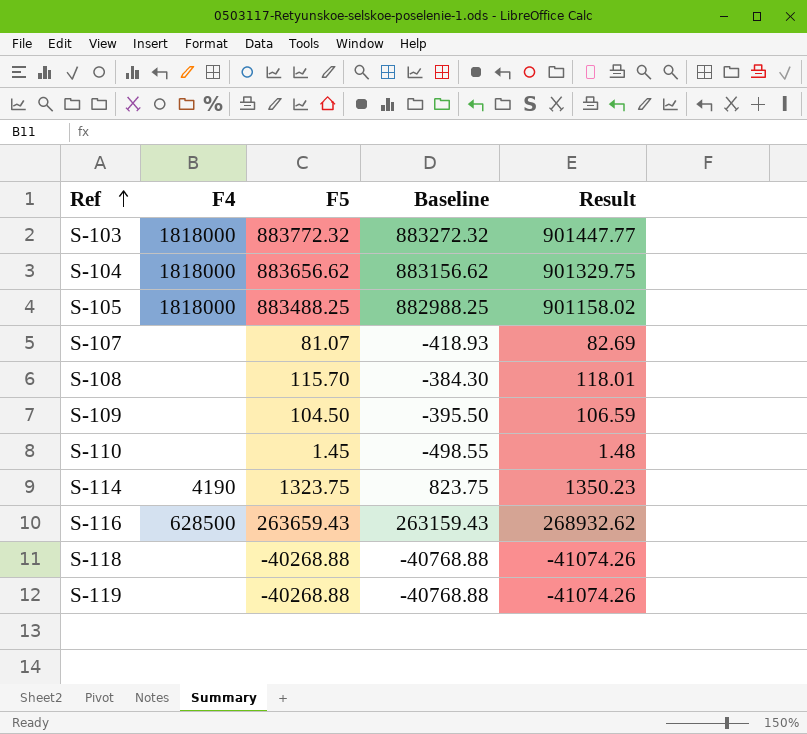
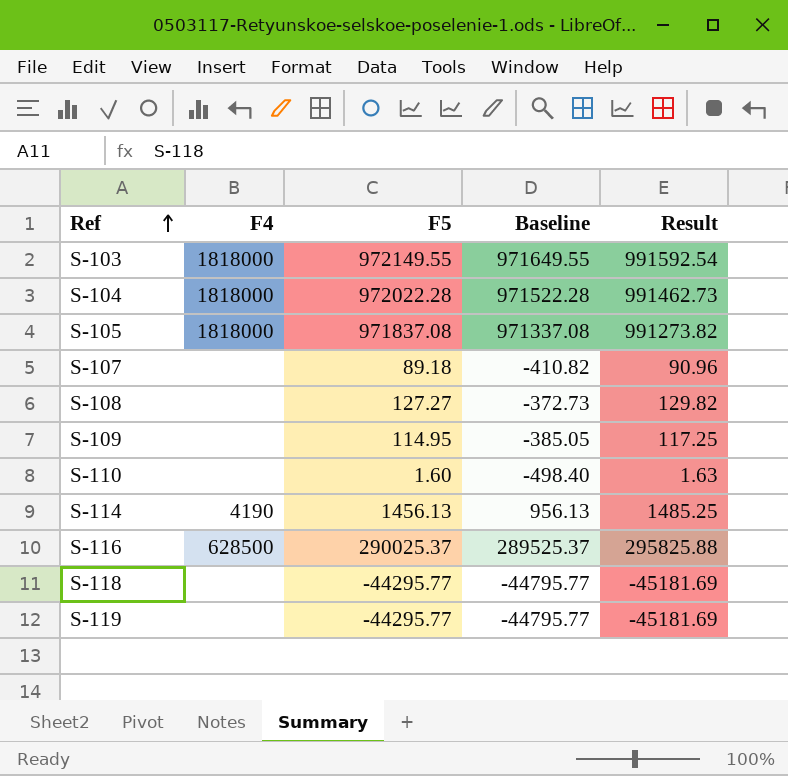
S-103 | F5: 883772.32 -> 972149.55
S-103 | Baseline: 883272.32 -> 971649.55
S-103 | Result: 901447.77 -> 991592.54
S-104 | F5: 883656.62 -> 972022.28
S-104 | Baseline: 883156.62 -> 971522.28
S-104 | Result: 901329.75 -> 991462.73
S-105 | F5: 883488.25 -> 971837.08
S-105 | Baseline: 882988.25 -> 971337.08
S-105 | Result: 901158.02 -> 991273.82
S-107 | F5: 81.07 -> 89.18
S-107 | Baseline: -418.93 -> -410.82
S-107 | Result: 82.69 -> 90.96
S-108 | F5: 115.70 -> 127.27
S-108 | Baseline: -384.30 -> -372.73
S-108 | Result: 118.01 -> 129.82
S-109 | F5: 104.50 -> 114.95
S-109 | Baseline: -395.50 -> -385.05
S-109 | Result: 106.59 -> 117.25
S-110 | F5: 1.45 -> 1.60
S-110 | Baseline: -498.55 -> -498.40
S-110 | Result: 1.48 -> 1.63
S-114 | F5: 1323.75 -> 1456.13
S-114 | Baseline: 823.75 -> 956.13
S-114 | Result: 1350.23 -> 1485.25
S-116 | F5: 263659.43 -> 290025.37
S-116 | Baseline: 263159.43 -> 289525.37
S-116 | Result: 268932.62 -> 295825.88
S-118 | F5: -40268.88 -> -44295.77
S-118 | Baseline: -40768.88 -> -44795.77
S-118 | Result: -41074.26 -> -45181.69
S-119 | F5: -40268.88 -> -44295.77
S-119 | Baseline: -40768.88 -> -44795.77
S-119 | Result: -41074.26 -> -45181.69

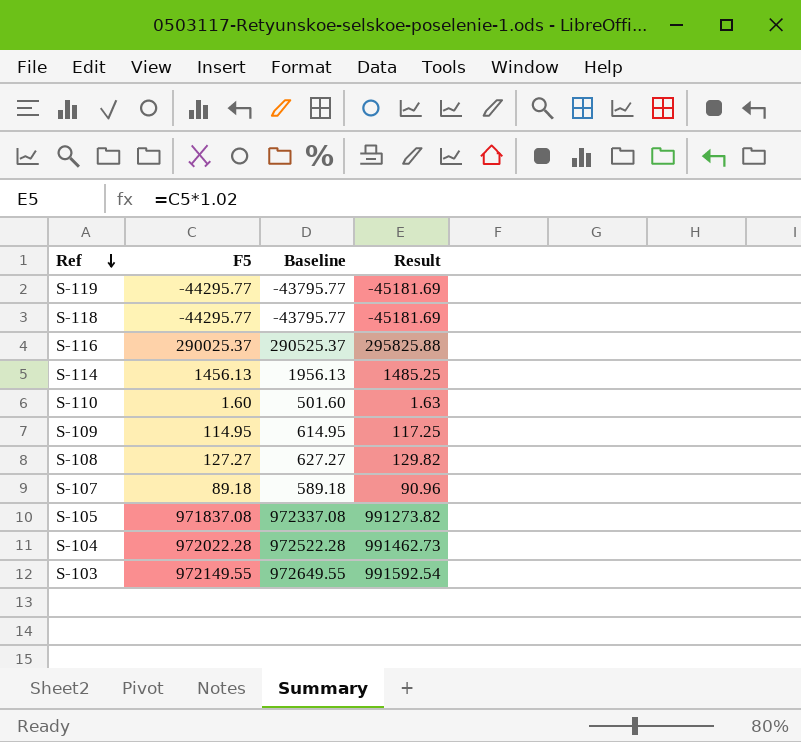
row order: Ref ascending -> Ref descending
column F4 | position: 2 -> none
column Baseline | formula: [F5] - 500 -> [F5] + 500

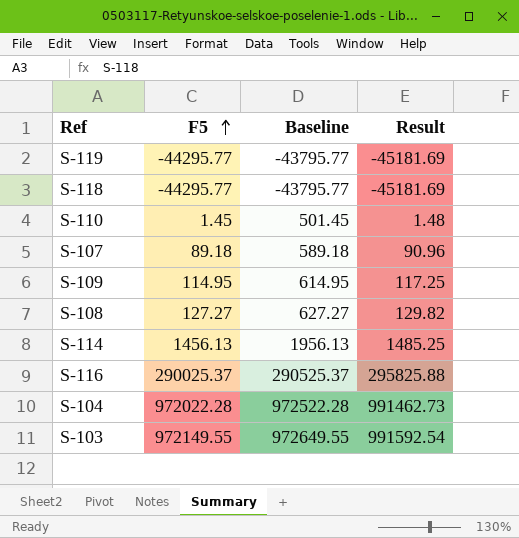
row order: Ref descending -> F5 ascending
row S-105: 971837.08 | 972337.08 | 991273.82 -> none
S-110 | F5: 1.60 -> 1.45
S-110 | Baseline: 501.60 -> 501.45
S-110 | Result: 1.63 -> 1.48

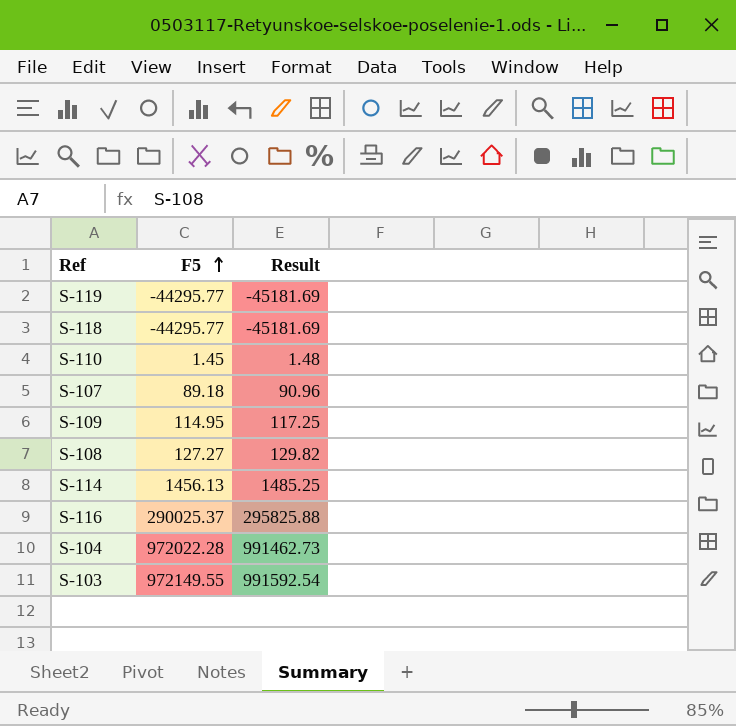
column Baseline | formula: [F5] + 500 -> none

